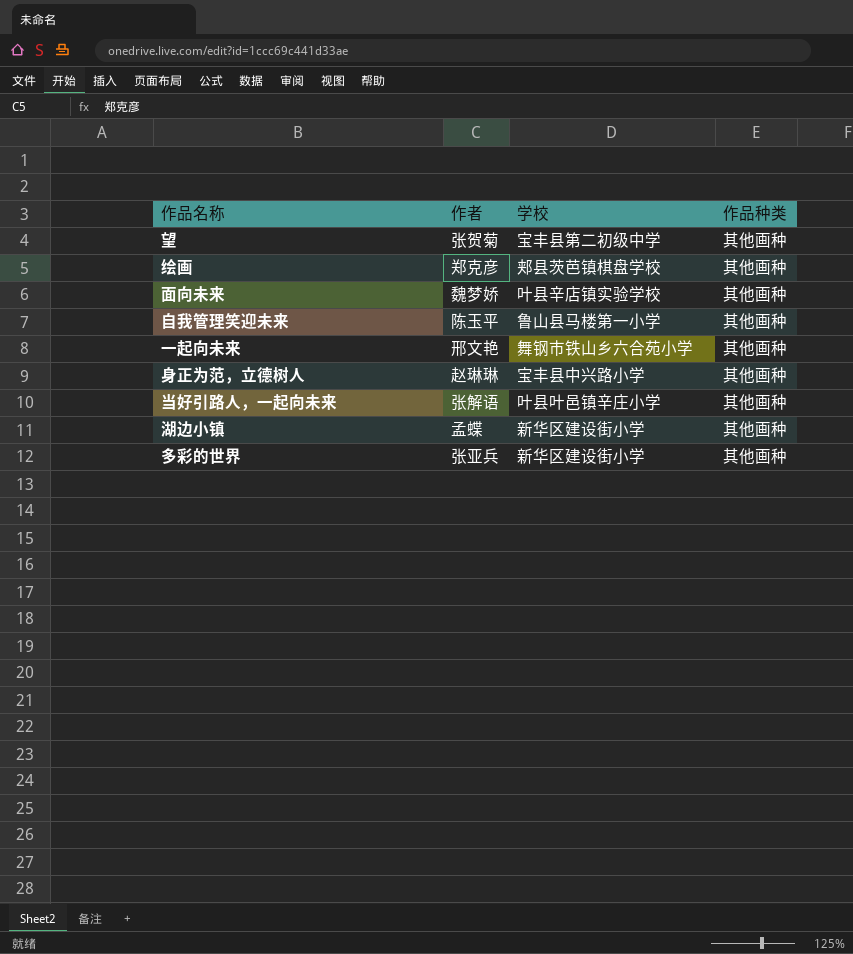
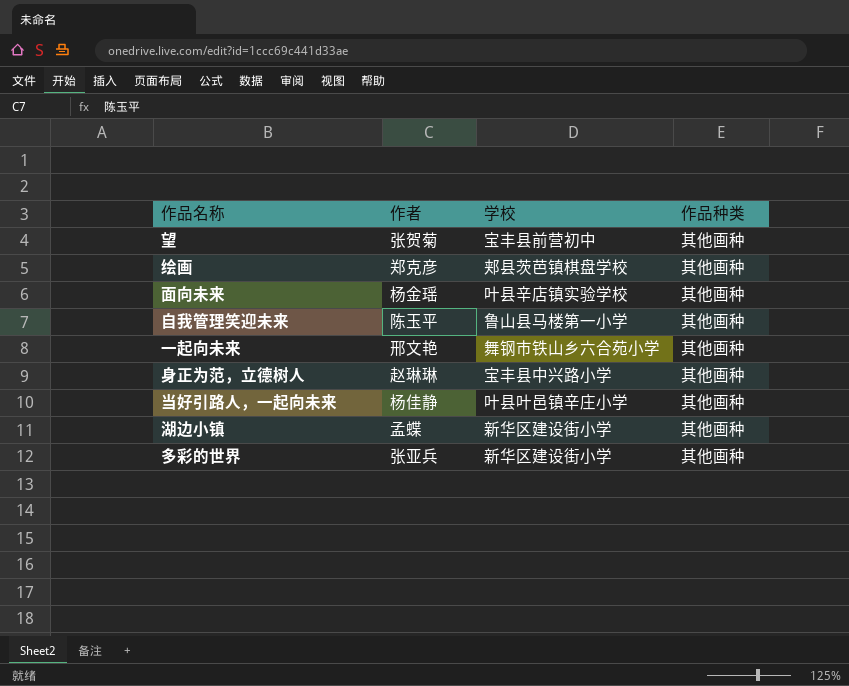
望 | 学校: 宝丰县第二初级中学 -> 宝丰县前营初中
面向未来 | 作者: 魏梦娇 -> 杨金瑶
当好引路人，一起向未来 | 作者: 张解语 -> 杨佳静

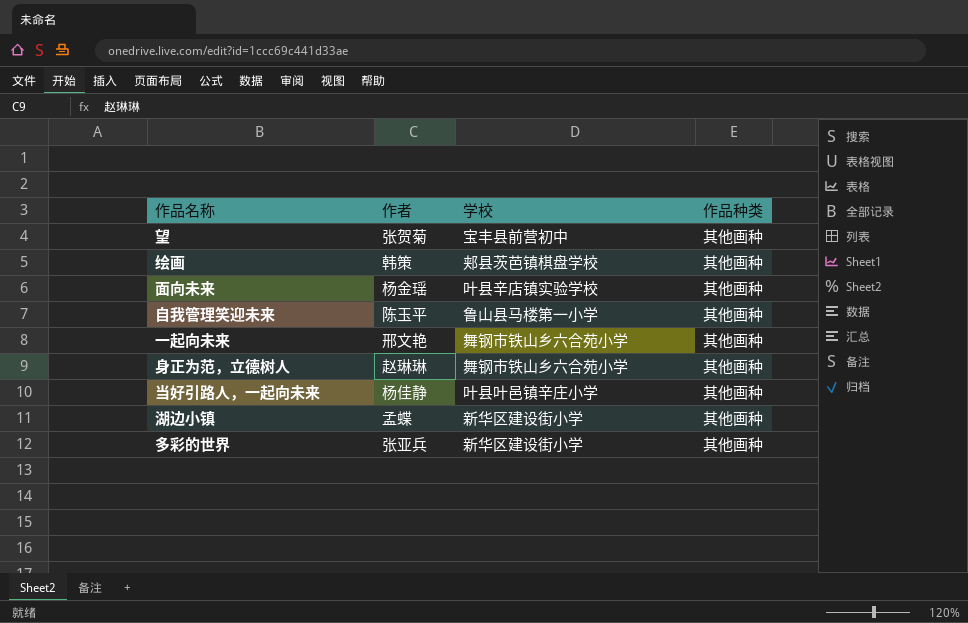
绘画 | 作者: 郑克彦 -> 韩策
身正为范，立德树人 | 学校: 宝丰县中兴路小学 -> 舞钢市铁山乡六合苑小学

